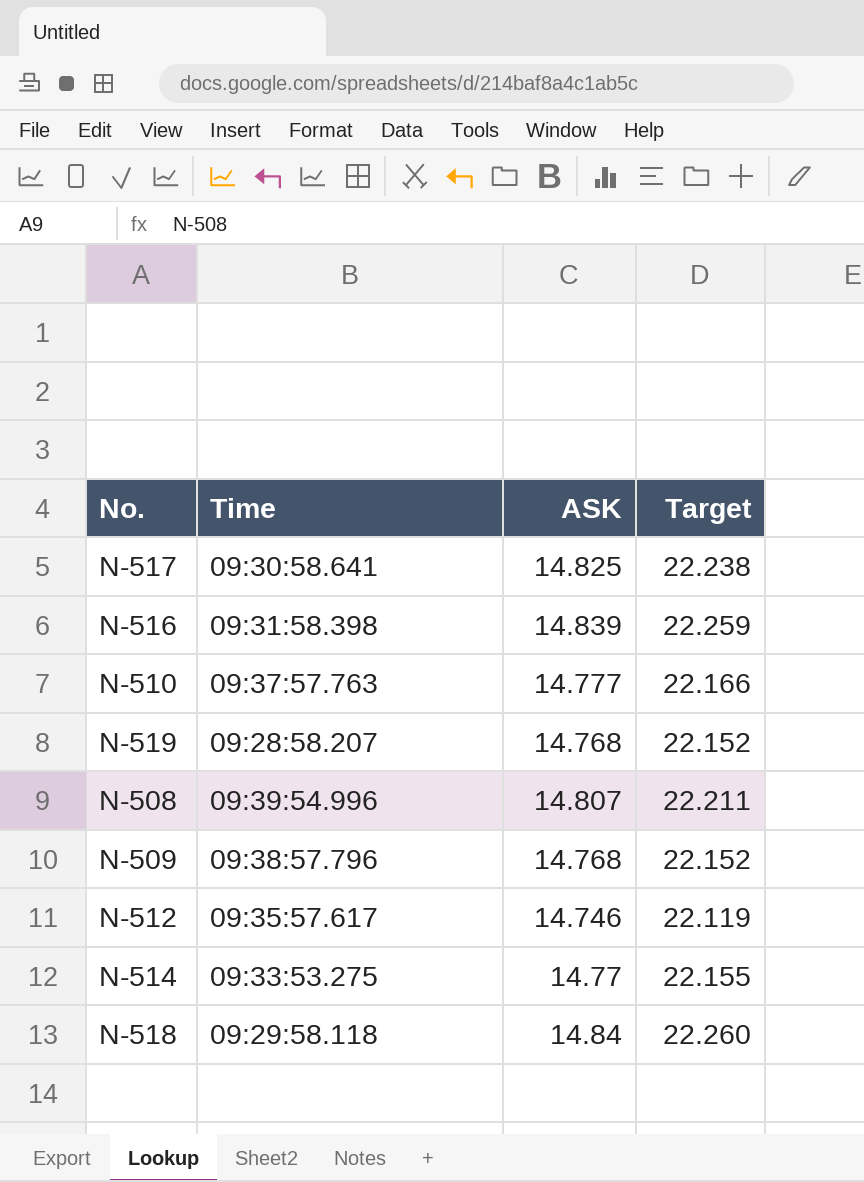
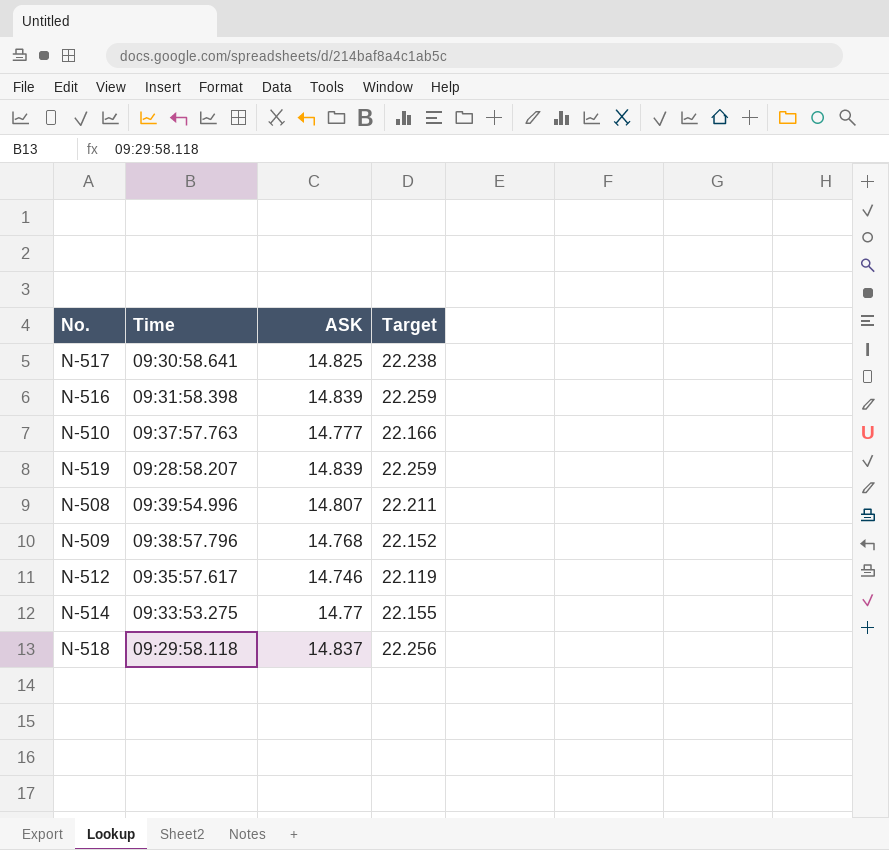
N-519 | ASK: 14.768 -> 14.839
N-519 | Target: 22.152 -> 22.259
N-518 | ASK: 14.84 -> 14.837
N-518 | Target: 22.260 -> 22.256

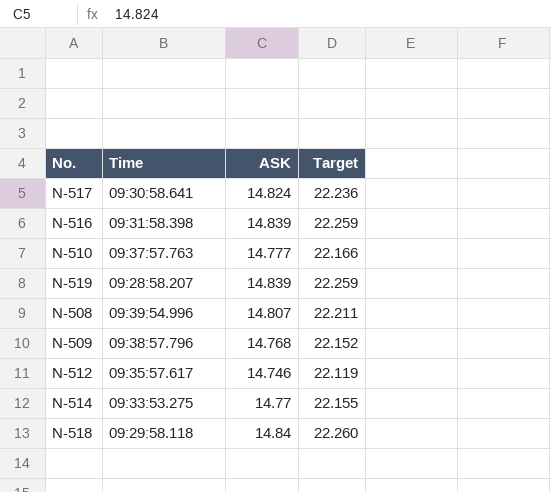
N-517 | ASK: 14.825 -> 14.824
N-517 | Target: 22.238 -> 22.236
N-518 | ASK: 14.837 -> 14.84
N-518 | Target: 22.256 -> 22.260

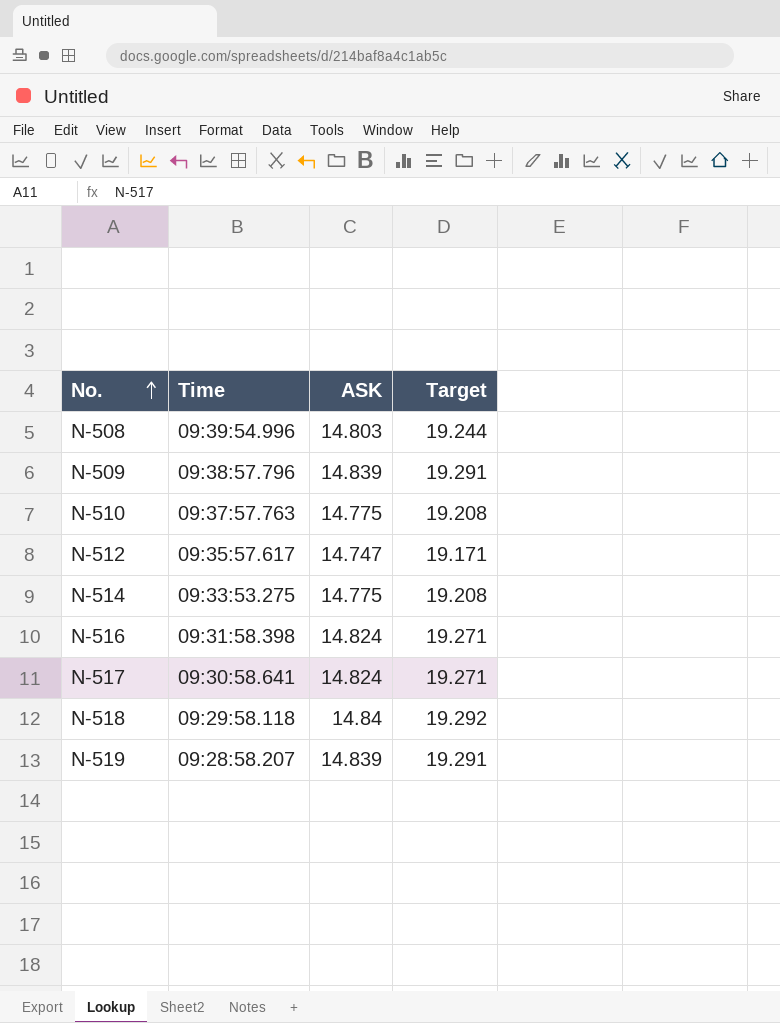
row order: none -> No. ascending
column Target | formula: [ASK] * 1.5 -> [ASK] * 1.3
N-508 | ASK: 14.807 -> 14.803
N-509 | ASK: 14.768 -> 14.839
N-510 | ASK: 14.777 -> 14.775
N-512 | ASK: 14.746 -> 14.747
N-514 | ASK: 14.77 -> 14.775
N-516 | ASK: 14.839 -> 14.824

